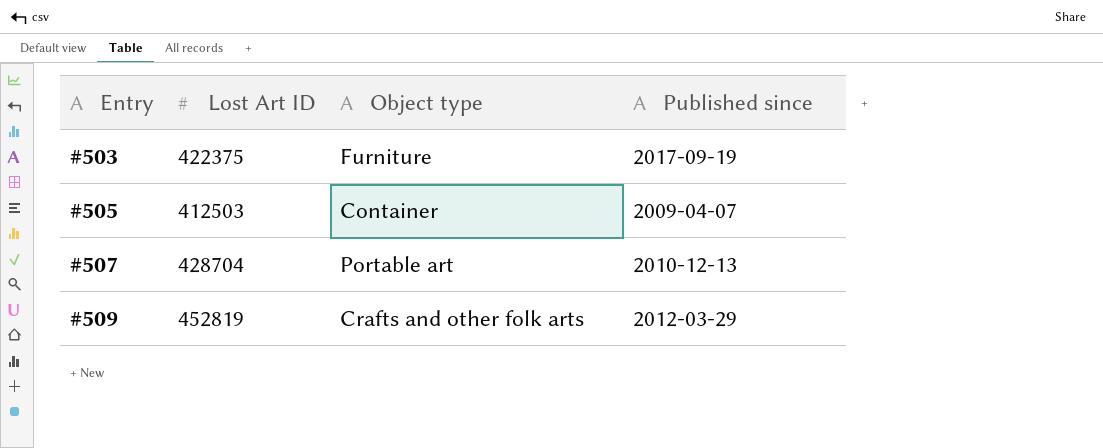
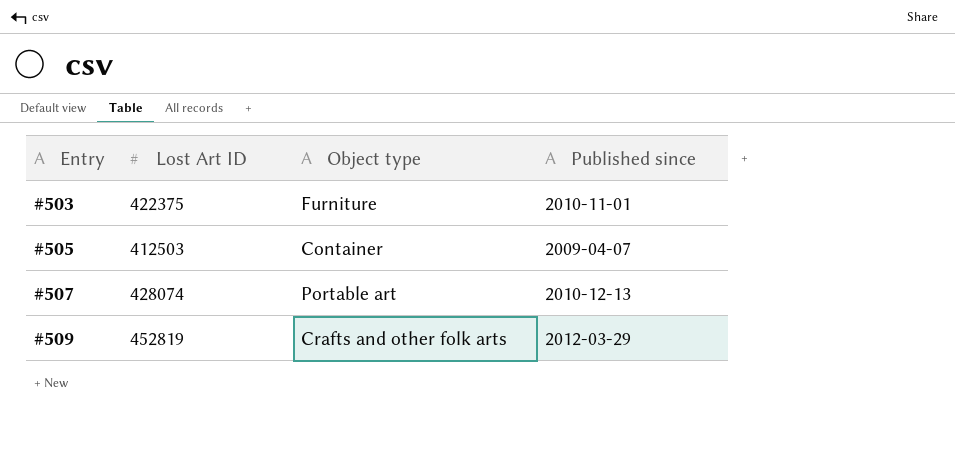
#503 | Published since: 2017-09-19 -> 2010-11-01
#507 | Lost Art ID: 428704 -> 428074

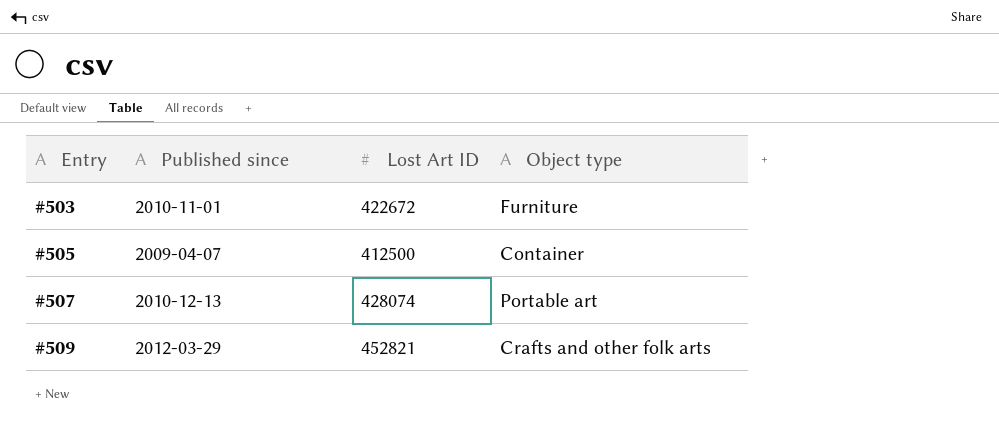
column Published since | position: 4 -> 2
#503 | Lost Art ID: 422375 -> 422672
#505 | Lost Art ID: 412503 -> 412500
#509 | Lost Art ID: 452819 -> 452821

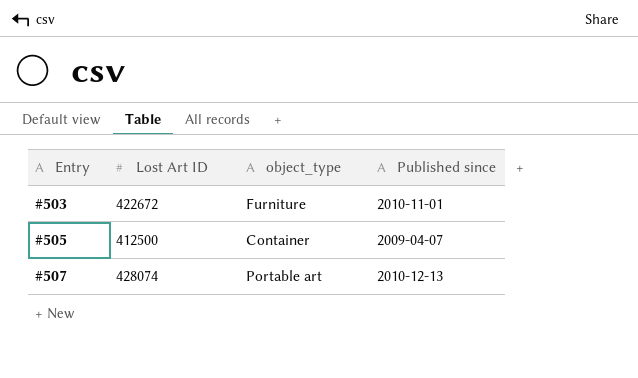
column name: Object type -> object_type
column Published since | position: 2 -> 4
row #509: 2012-03-29 | 452821 | Crafts and other folk arts -> none

